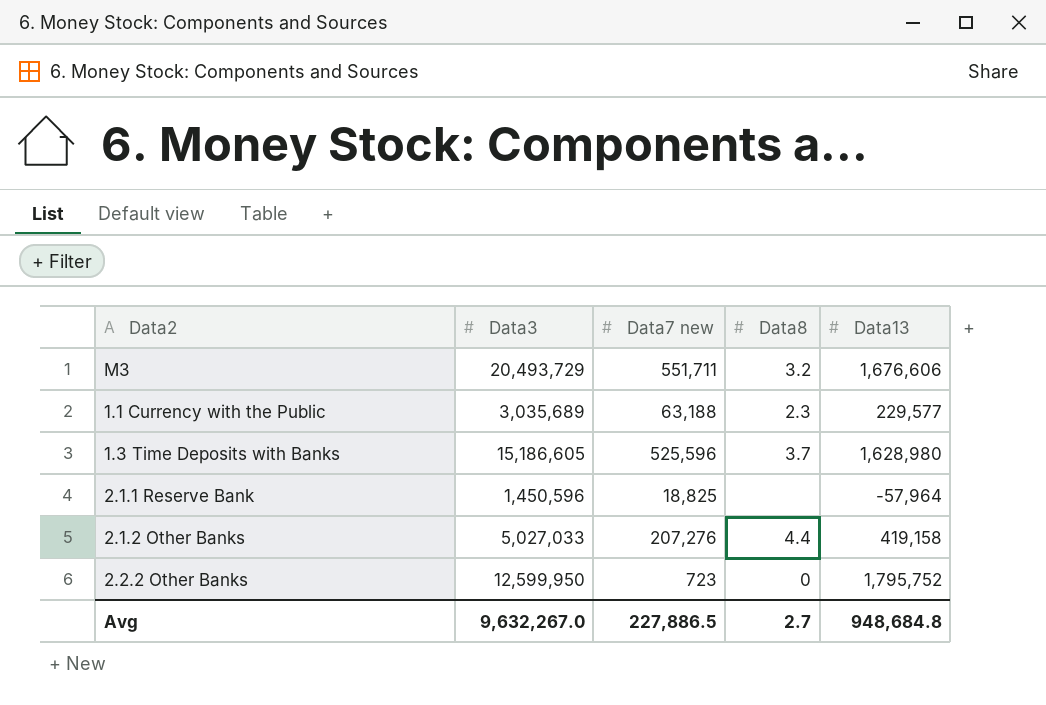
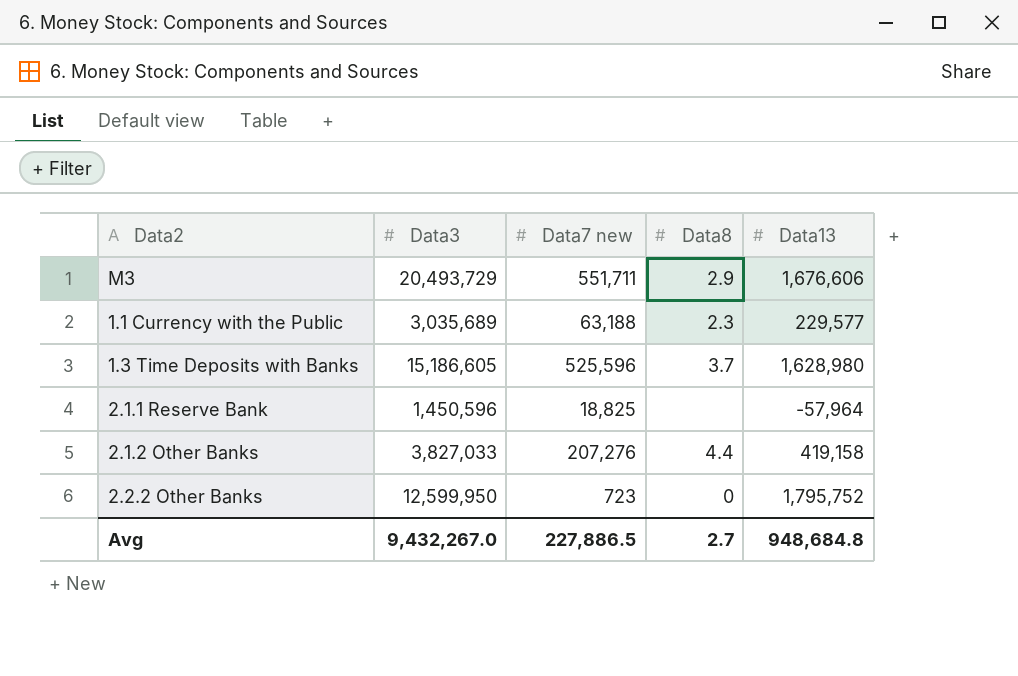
M3 | Data8: 3.2 -> 2.9
2.1.2 Other Banks | Data3: 5,027,033 -> 3,827,033
Avg | Data3: 9,632,267.0 -> 9,432,267.0

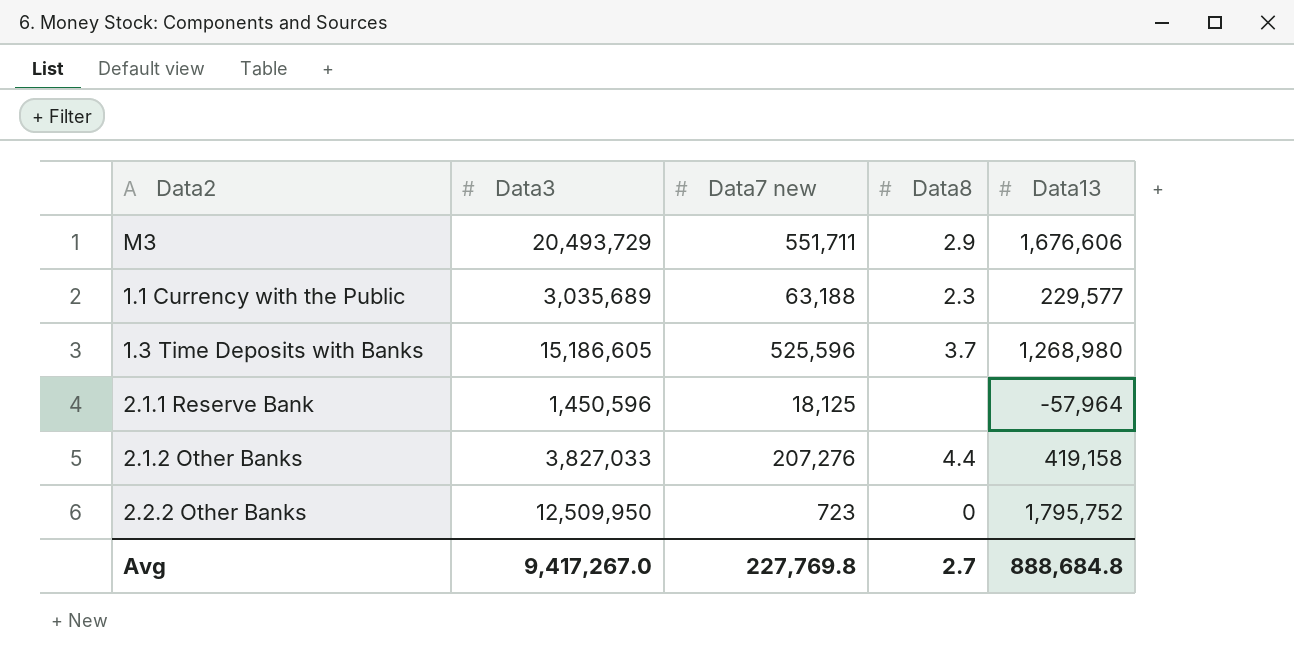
1.3 Time Deposits with Banks | Data13: 1,628,980 -> 1,268,980
2.1.1 Reserve Bank | Data7 new: 18,825 -> 18,125
2.2.2 Other Banks | Data3: 12,599,950 -> 12,509,950
Avg | Data3: 9,432,267.0 -> 9,417,267.0
Avg | Data7 new: 227,886.5 -> 227,769.8
Avg | Data13: 948,684.8 -> 888,684.8

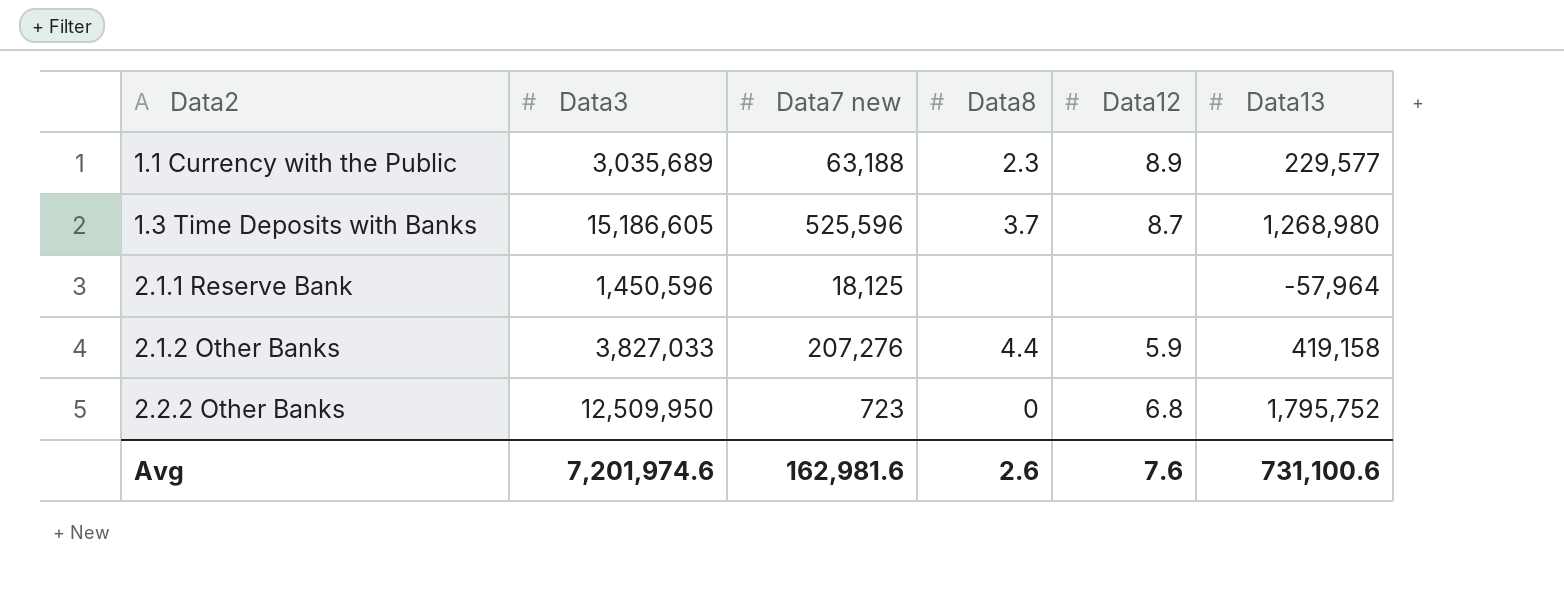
column Data12 | position: none -> 5
row M3: 20,493,729 | 551,711 | 2.9 | 1,676,606 -> none
Avg | Data3: 9,417,267.0 -> 7,201,974.6
Avg | Data7 new: 227,769.8 -> 162,981.6
Avg | Data8: 2.7 -> 2.6
Avg | Data13: 888,684.8 -> 731,100.6

